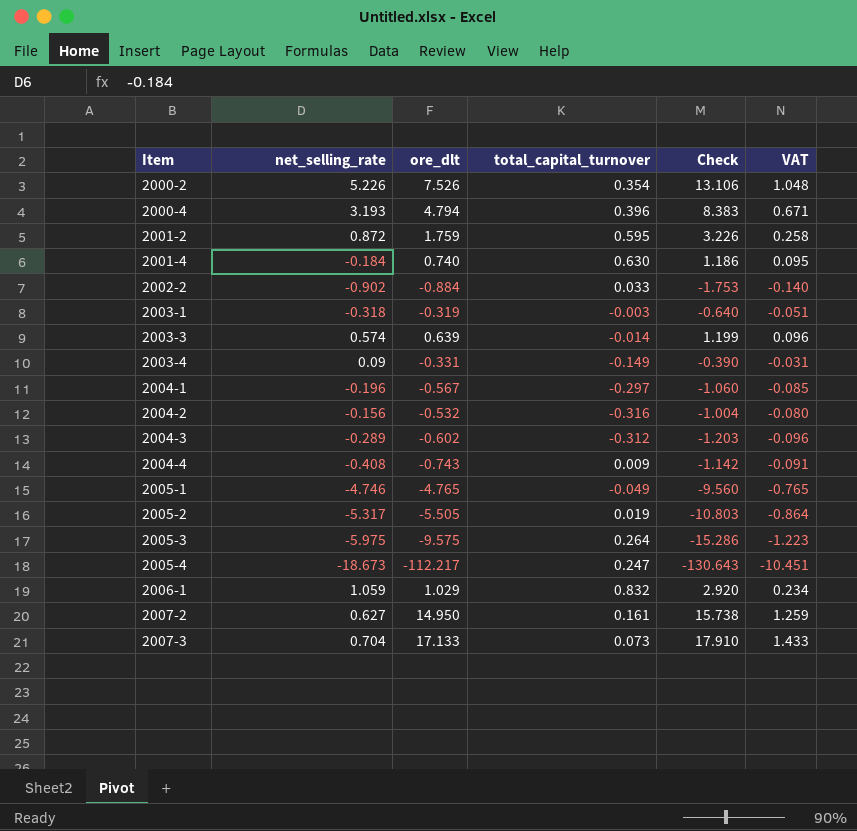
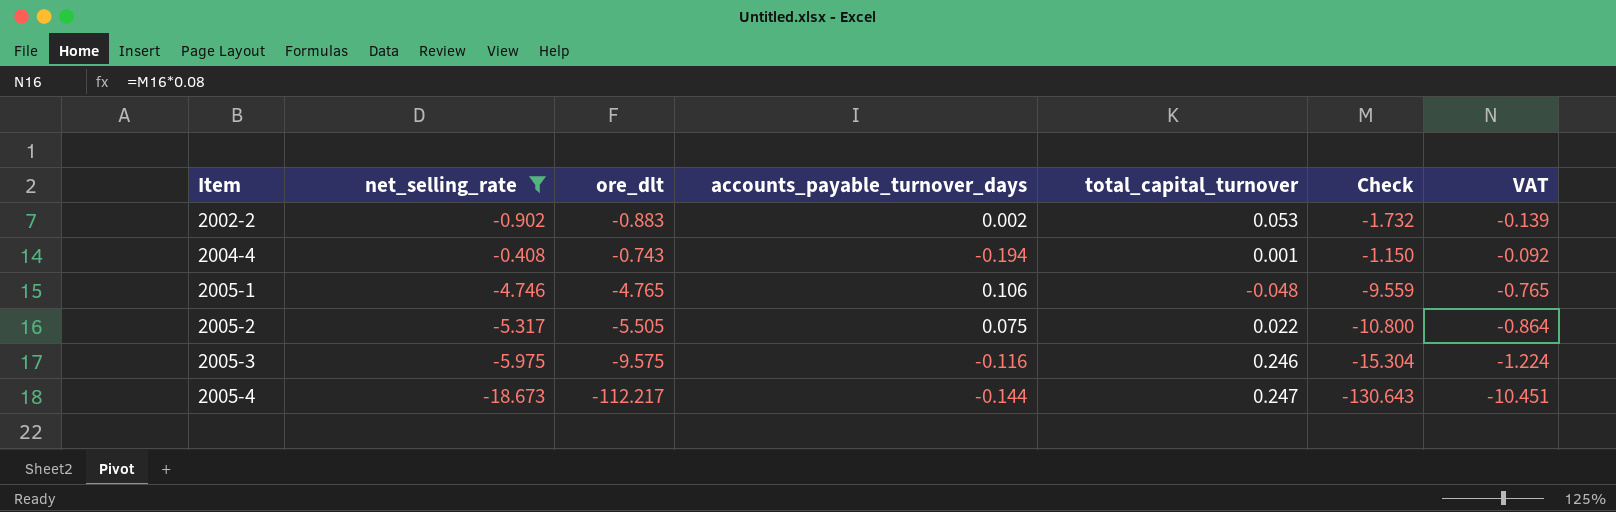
filter: none -> net_selling_rate <= -0.408
column accounts_payable_turnover_days | position: none -> 4
2002-2 | ore_dlt: -0.884 -> -0.883
2002-2 | total_capital_turnover: 0.033 -> 0.053
2002-2 | Check: -1.753 -> -1.732
2002-2 | VAT: -0.140 -> -0.139
2004-4 | total_capital_turnover: 0.009 -> 0.001
2004-4 | Check: -1.142 -> -1.150
2004-4 | VAT: -0.091 -> -0.092
2005-1 | total_capital_turnover: -0.049 -> -0.048
2005-1 | Check: -9.560 -> -9.559
2005-2 | total_capital_turnover: 0.019 -> 0.022
2005-2 | Check: -10.803 -> -10.800
2005-3 | total_capital_turnover: 0.264 -> 0.246
2005-3 | Check: -15.286 -> -15.304
2005-3 | VAT: -1.223 -> -1.224

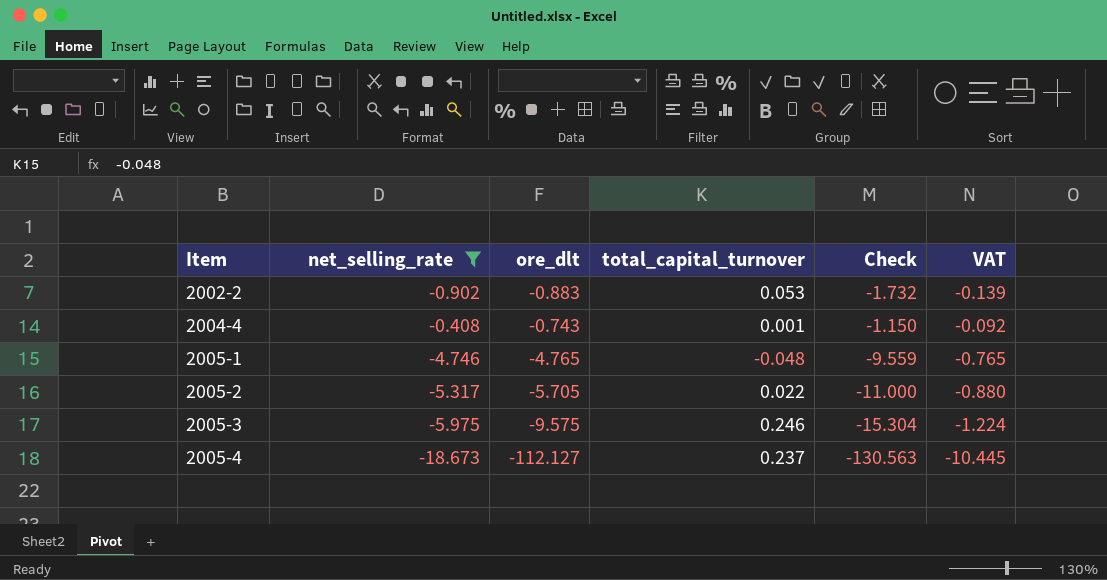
column accounts_payable_turnover_days | position: 4 -> none
2005-2 | ore_dlt: -5.505 -> -5.705
2005-2 | Check: -10.800 -> -11.000
2005-2 | VAT: -0.864 -> -0.880
2005-4 | ore_dlt: -112.217 -> -112.127
2005-4 | total_capital_turnover: 0.247 -> 0.237
2005-4 | Check: -130.643 -> -130.563
2005-4 | VAT: -10.451 -> -10.445

